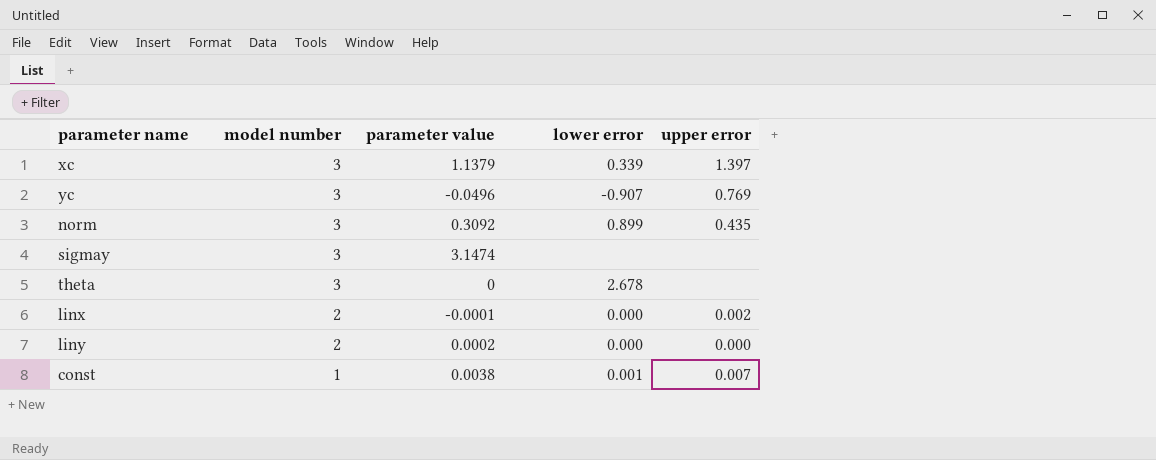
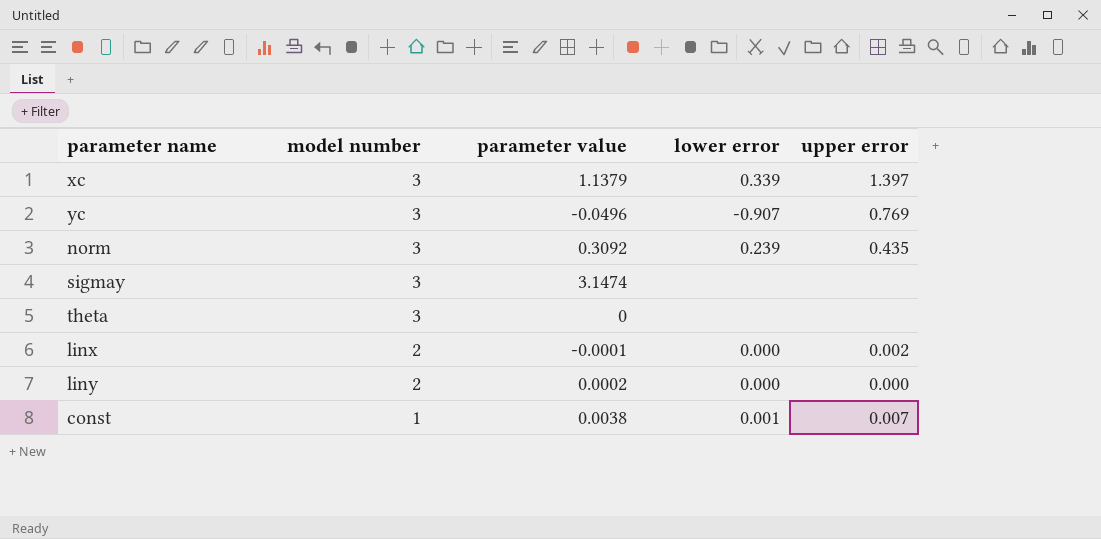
norm | lower error: 0.899 -> 0.239
theta | lower error: 2.678 -> none

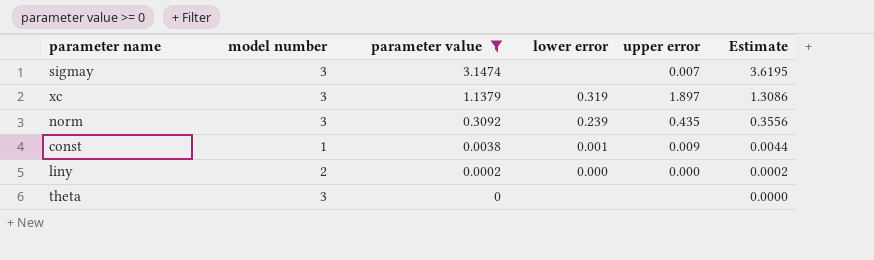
filter: none -> parameter value >= 0
row order: model number descending -> parameter value descending
column Estimate | formula: none -> [parameter value] * 1.15
sigmay | upper error: none -> 0.007
xc | lower error: 0.339 -> 0.319
xc | upper error: 1.397 -> 1.897
const | upper error: 0.007 -> 0.009

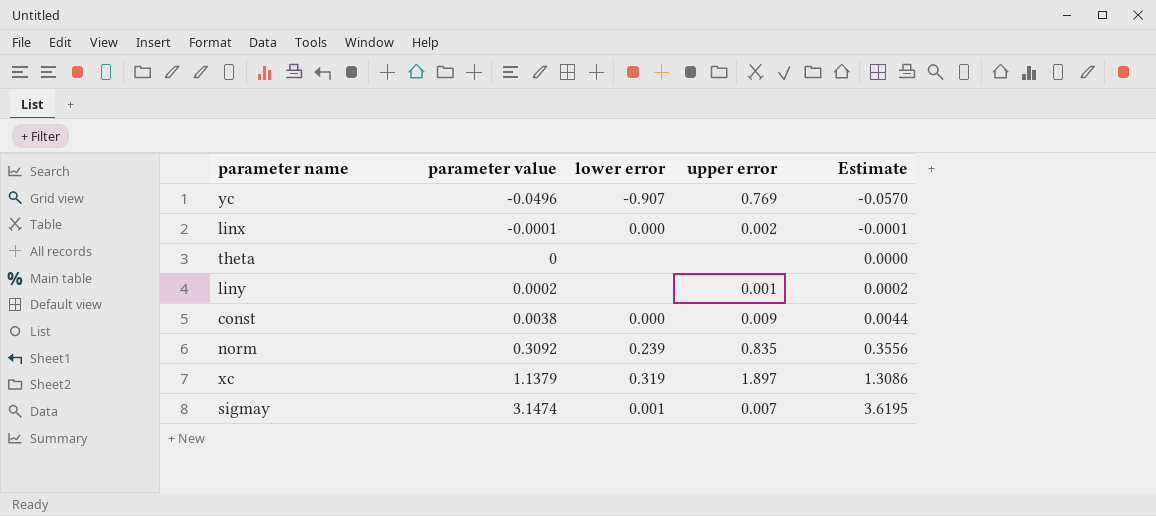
filter: parameter value >= 0 -> none
row order: parameter value descending -> parameter value ascending
column model number | position: 2 -> none
liny | lower error: 0.000 -> none
liny | upper error: 0.000 -> 0.001
const | lower error: 0.001 -> 0.000
norm | upper error: 0.435 -> 0.835
sigmay | lower error: none -> 0.001

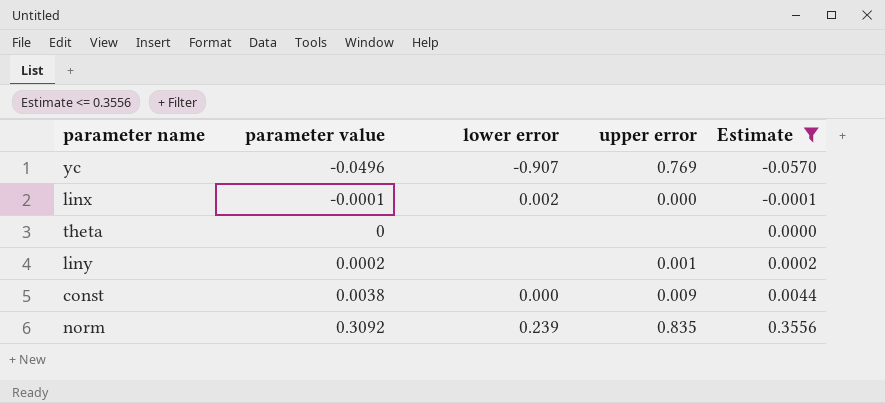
filter: none -> Estimate <= 0.3556
linx | lower error: 0.000 -> 0.002
linx | upper error: 0.002 -> 0.000

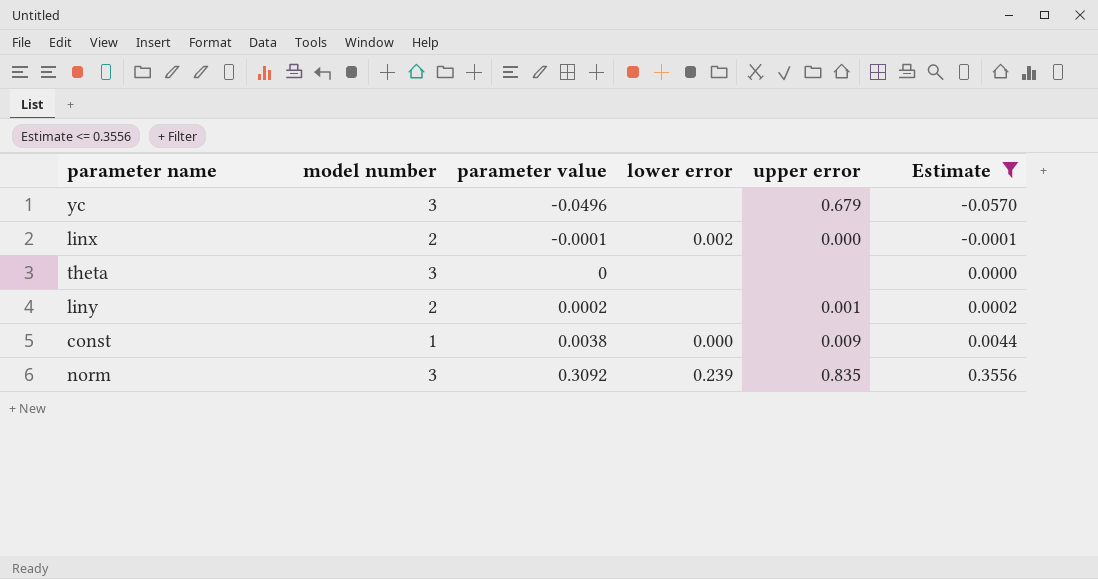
column model number | position: none -> 2
yc | lower error: -0.907 -> none
yc | upper error: 0.769 -> 0.679

